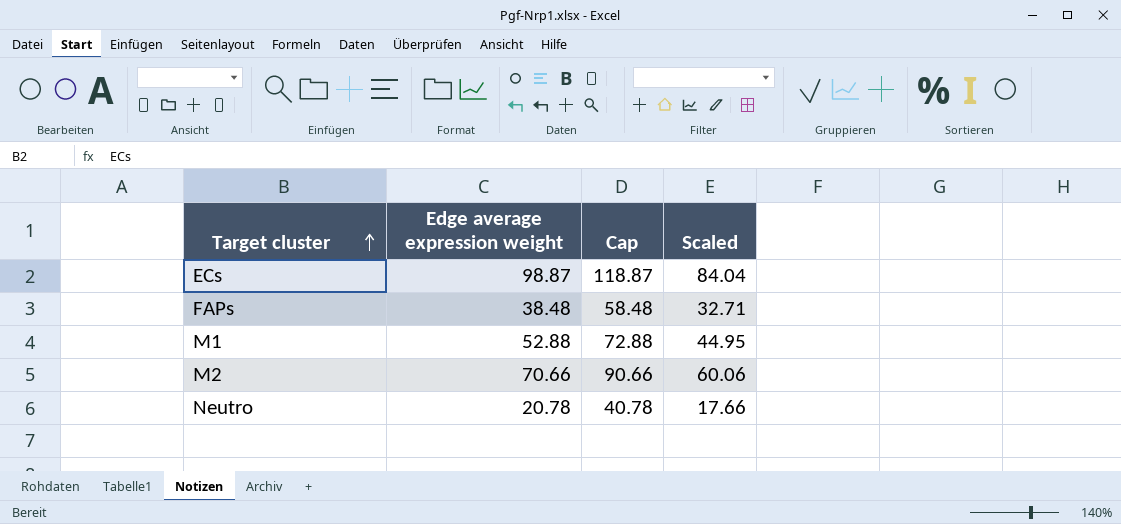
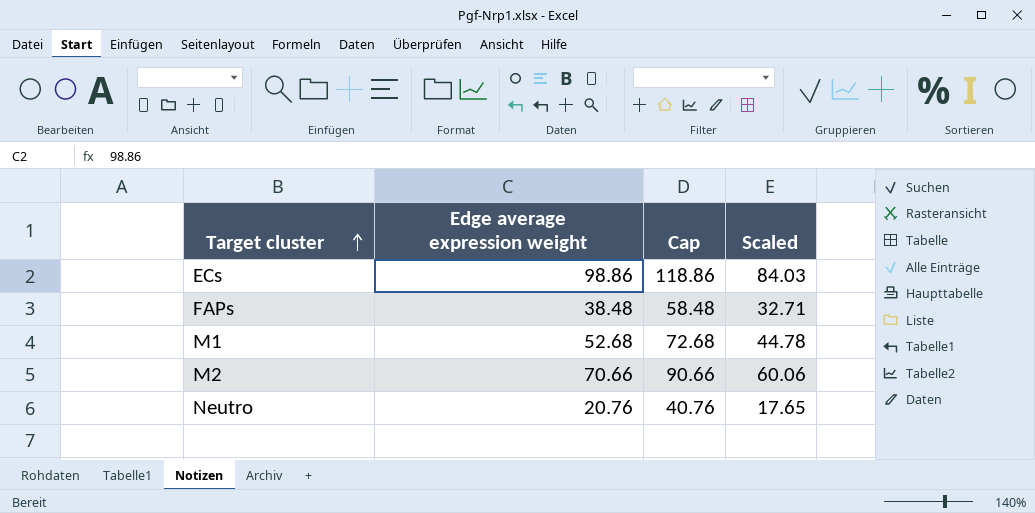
ECs | Edge average expression weight: 98.87 -> 98.86
ECs | Cap: 118.87 -> 118.86
ECs | Scaled: 84.04 -> 84.03
M1 | Edge average expression weight: 52.88 -> 52.68
M1 | Cap: 72.88 -> 72.68
M1 | Scaled: 44.95 -> 44.78
Neutro | Edge average expression weight: 20.78 -> 20.76
Neutro | Cap: 40.78 -> 40.76
Neutro | Scaled: 17.66 -> 17.65

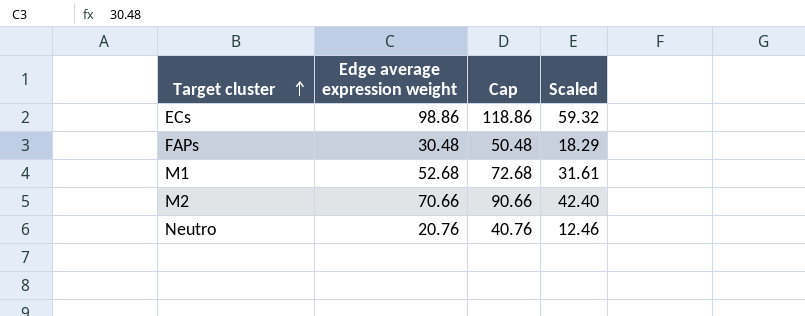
column Scaled | formula: [Edge average expression weight] * 0.85 -> [Edge average expression weight] * 0.6
FAPs | Edge average expression weight: 38.48 -> 30.48
FAPs | Cap: 58.48 -> 50.48

